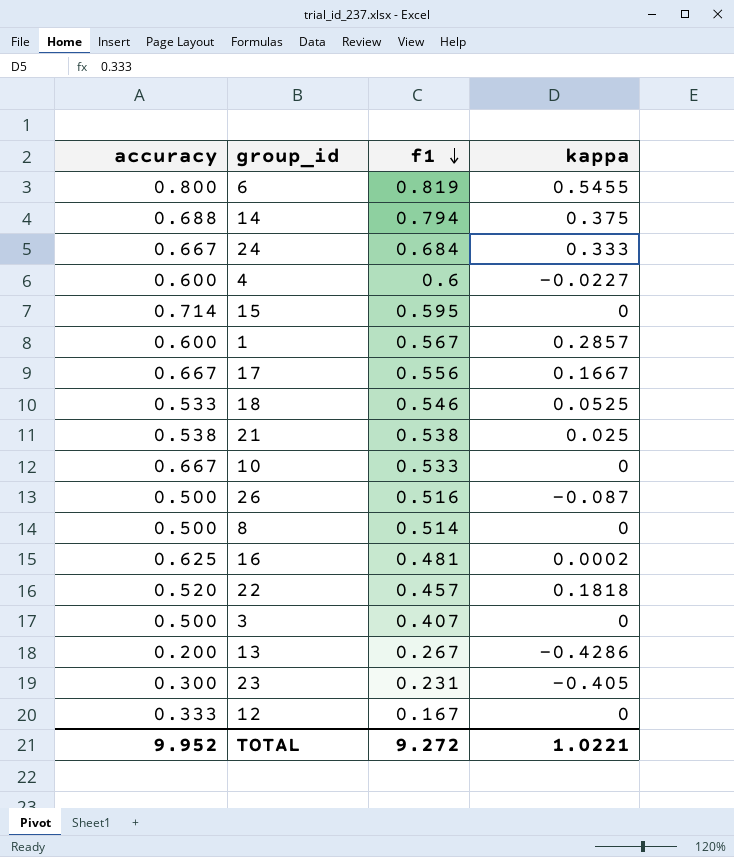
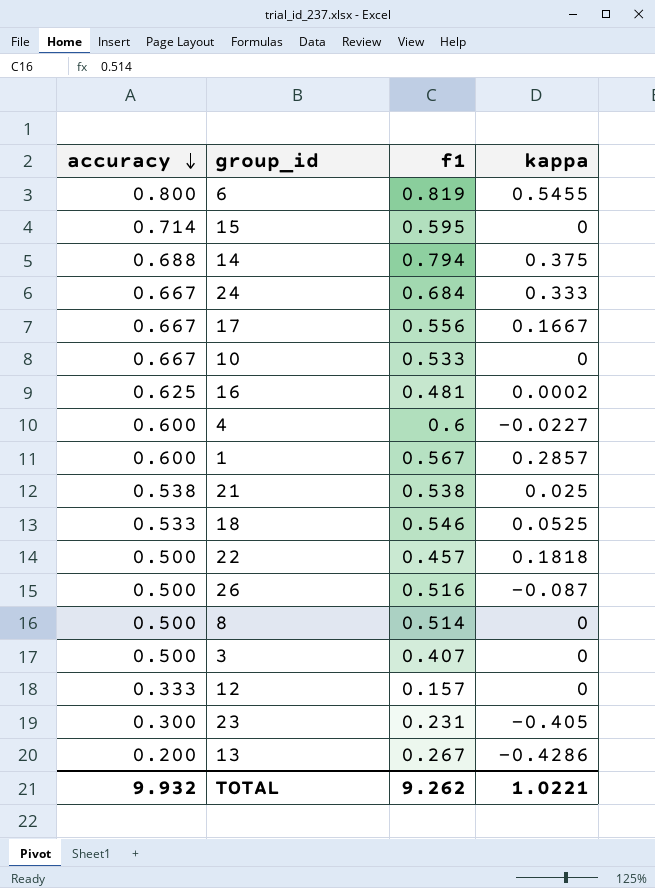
row order: f1 descending -> accuracy descending
22 | accuracy: 0.520 -> 0.500
12 | f1: 0.167 -> 0.157
TOTAL | accuracy: 9.952 -> 9.932
TOTAL | f1: 9.272 -> 9.262

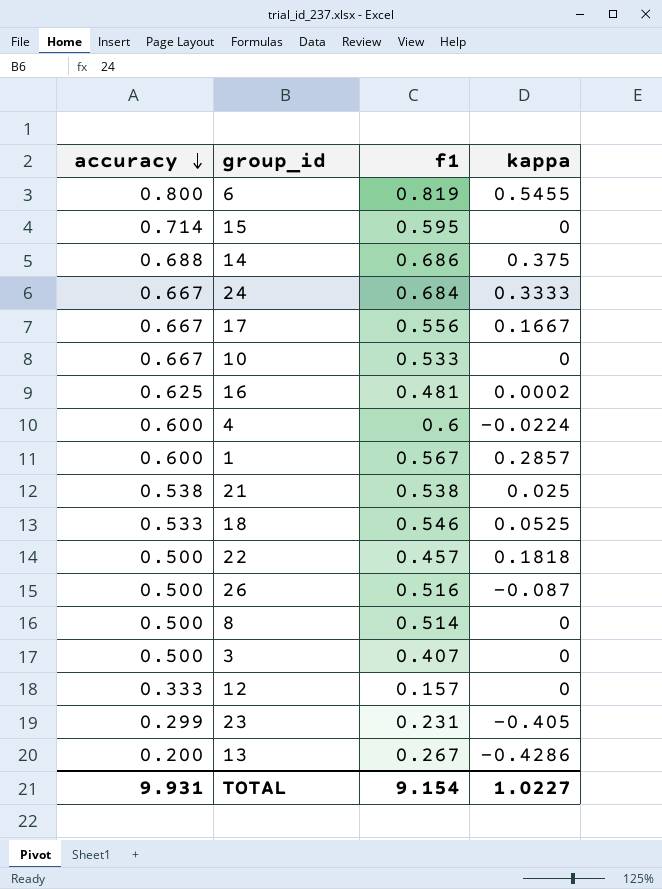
14 | f1: 0.794 -> 0.686
24 | kappa: 0.333 -> 0.3333
4 | kappa: -0.0227 -> -0.0224
23 | accuracy: 0.300 -> 0.299
TOTAL | accuracy: 9.932 -> 9.931
TOTAL | f1: 9.262 -> 9.154
TOTAL | kappa: 1.0221 -> 1.0227

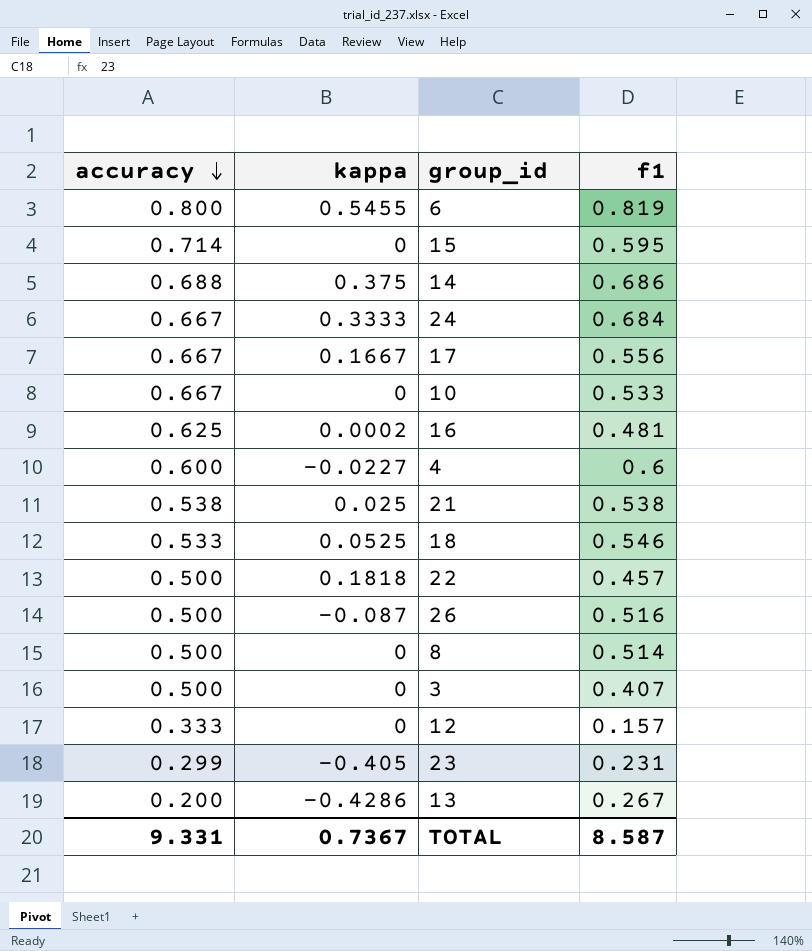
column kappa | position: 4 -> 2
row 1: 0.600 | 0.567 | 0.2857 -> none
4 | kappa: -0.0224 -> -0.0227
TOTAL | accuracy: 9.931 -> 9.331
TOTAL | kappa: 1.0227 -> 0.7367
TOTAL | f1: 9.154 -> 8.587

